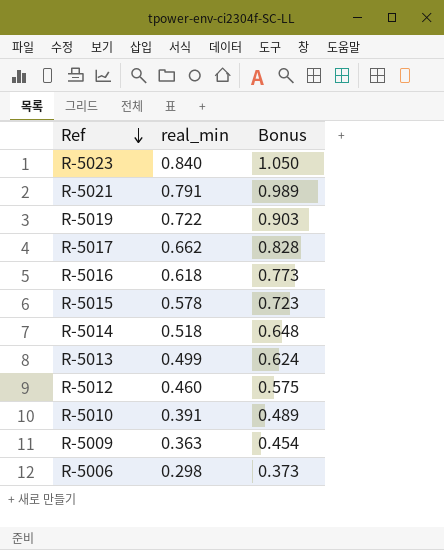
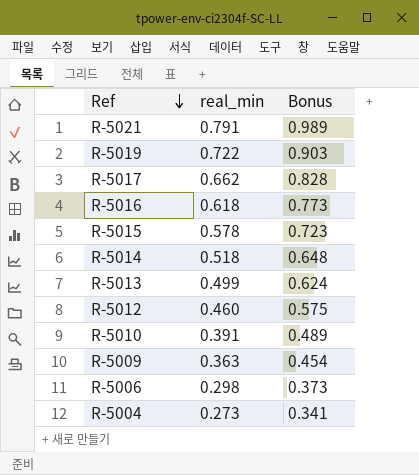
row R-5023: 0.840 | 1.050 -> none
row R-5004: none -> 0.273 | 0.341

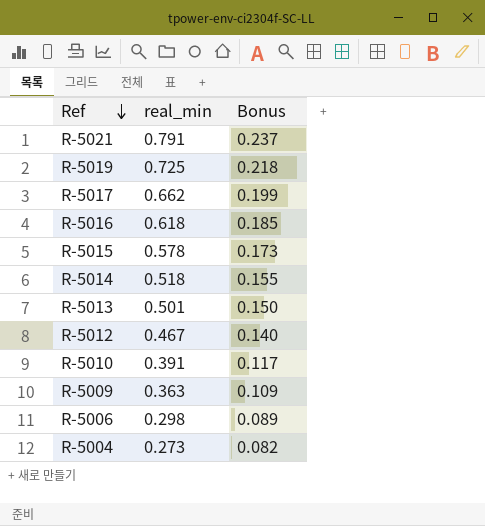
column Bonus | formula: [real_min] * 1.25 -> [real_min] * 0.3
R-5019 | real_min: 0.722 -> 0.725
R-5013 | real_min: 0.499 -> 0.501
R-5012 | real_min: 0.460 -> 0.467

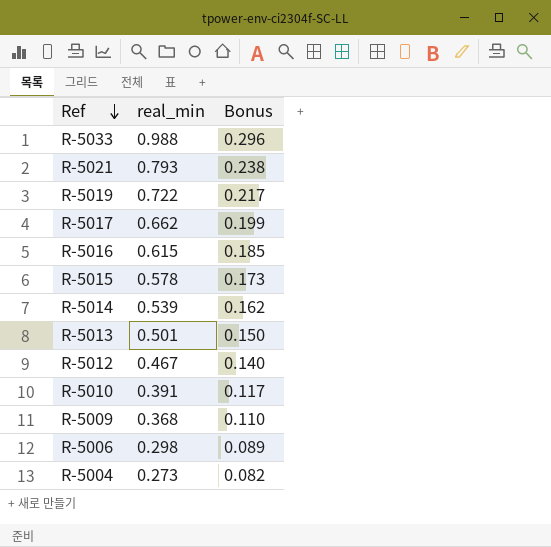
row R-5033: none -> 0.988 | 0.296
R-5021 | real_min: 0.791 -> 0.793
R-5021 | Bonus: 0.237 -> 0.238
R-5019 | real_min: 0.725 -> 0.722
R-5019 | Bonus: 0.218 -> 0.217
R-5016 | real_min: 0.618 -> 0.615
R-5014 | real_min: 0.518 -> 0.539
R-5014 | Bonus: 0.155 -> 0.162
R-5009 | real_min: 0.363 -> 0.368
R-5009 | Bonus: 0.109 -> 0.110

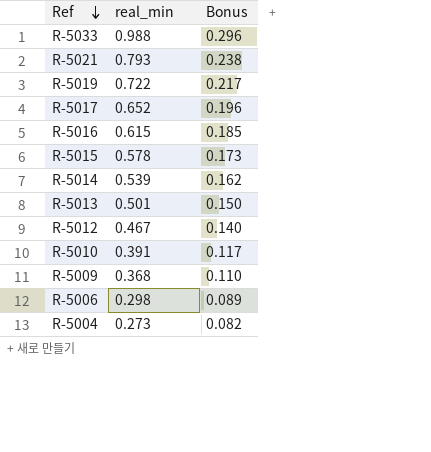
R-5017 | real_min: 0.662 -> 0.652
R-5017 | Bonus: 0.199 -> 0.196

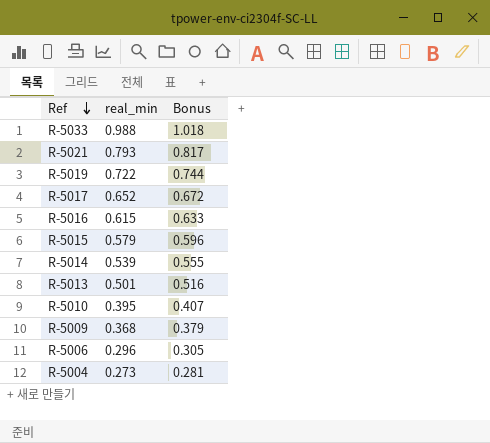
column Bonus | formula: [real_min] * 0.3 -> [real_min] * 1.03
row R-5012: 0.467 | 0.140 -> none
R-5015 | real_min: 0.578 -> 0.579
R-5010 | real_min: 0.391 -> 0.395
R-5006 | real_min: 0.298 -> 0.296

